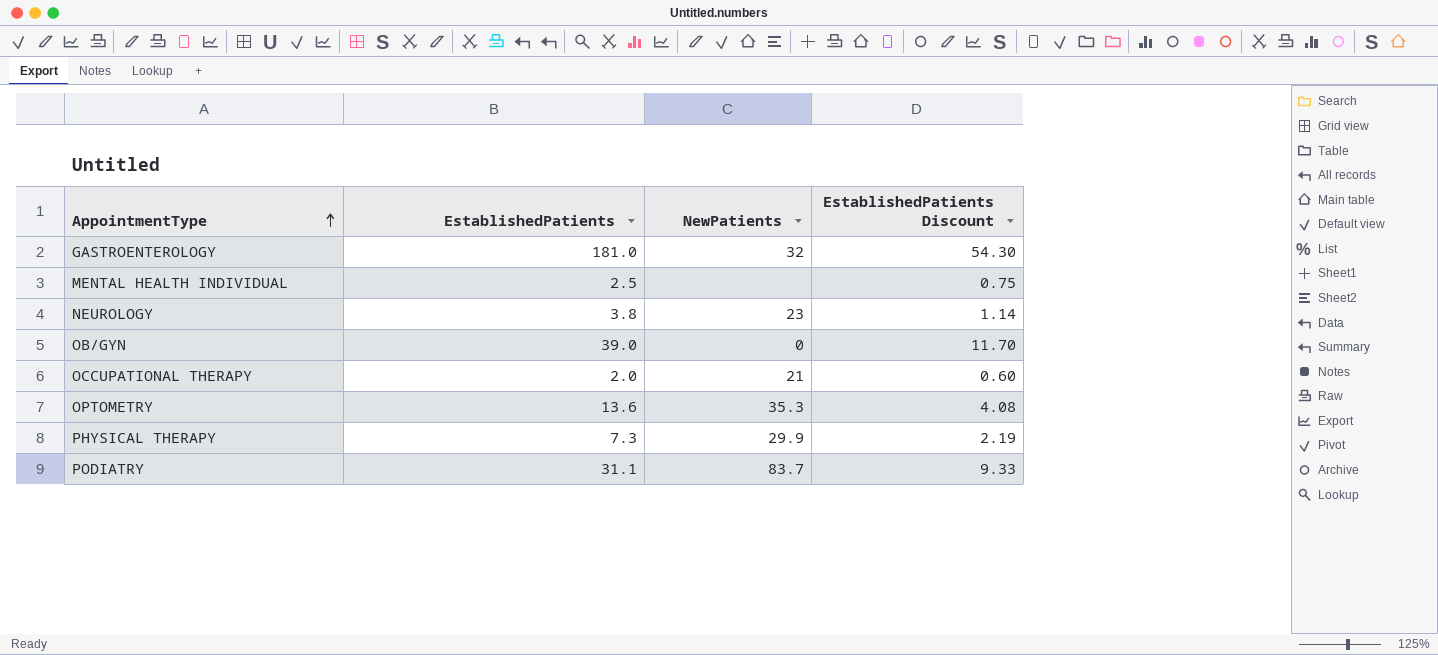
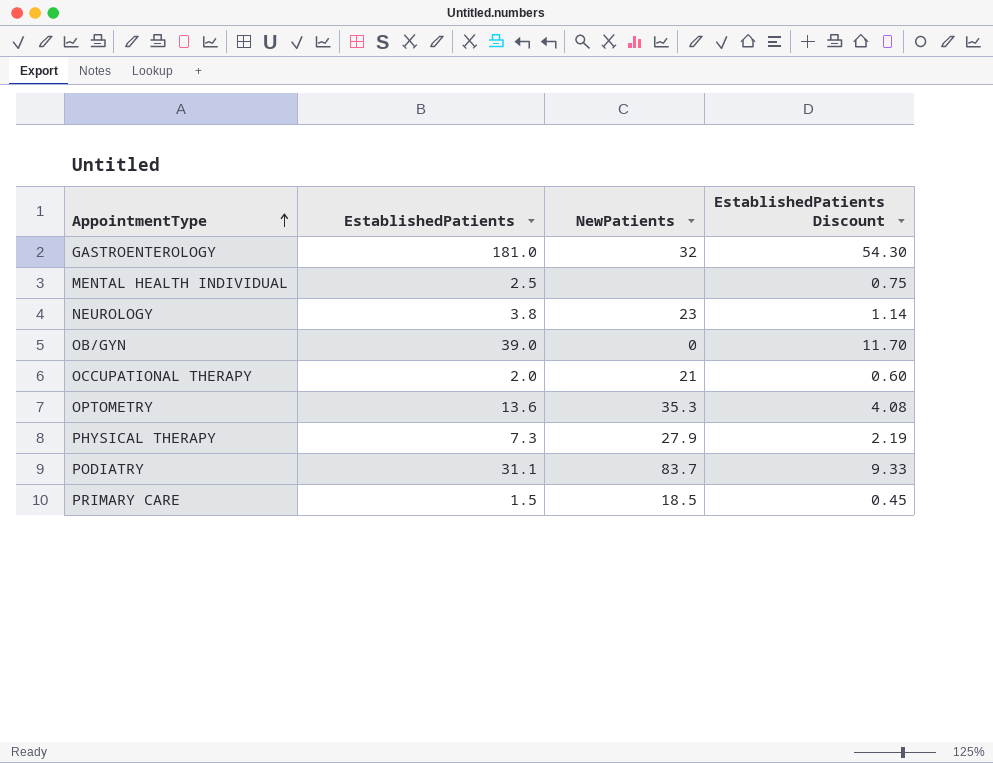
PHYSICAL THERAPY | NewPatients: 29.9 -> 27.9
row PRIMARY CARE: none -> 1.5 | 18.5 | 0.45

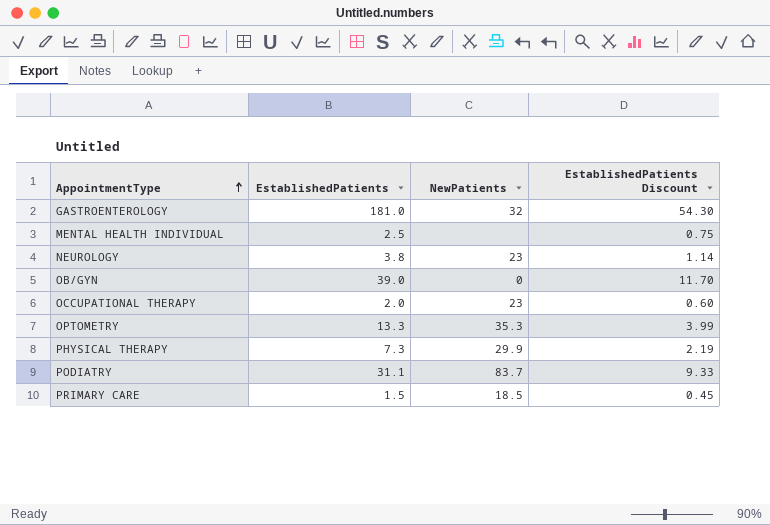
OCCUPATIONAL THERAPY | NewPatients: 21 -> 23
OPTOMETRY | EstablishedPatients: 13.6 -> 13.3
OPTOMETRY | EstablishedPatients Discount: 4.08 -> 3.99
PHYSICAL THERAPY | NewPatients: 27.9 -> 29.9

